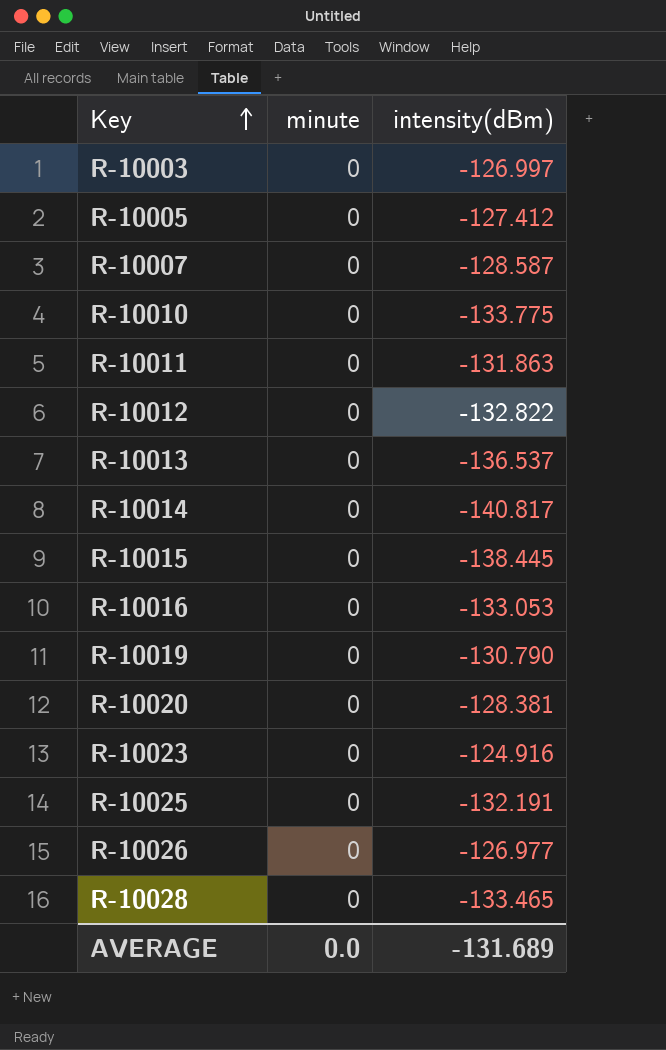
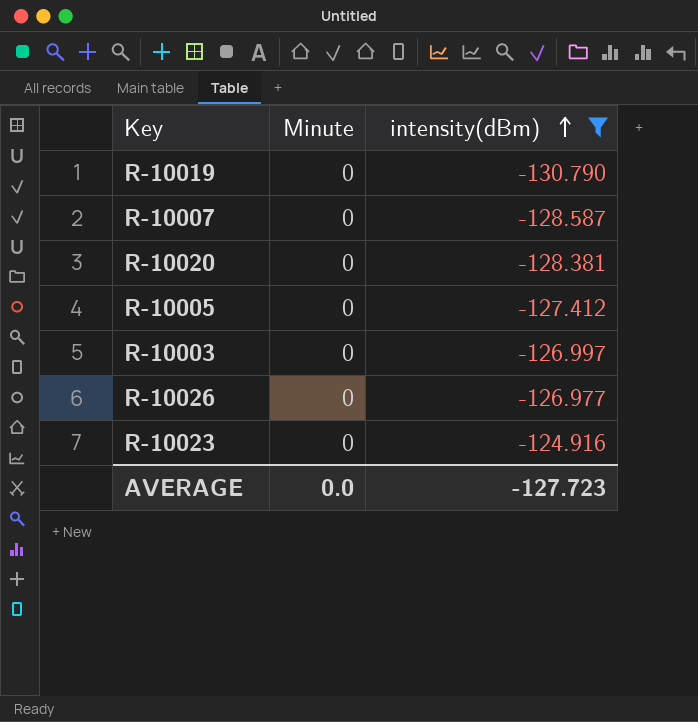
filter: none -> intensity(dBm) >= -130.790
row order: Key ascending -> intensity(dBm) ascending
column name: minute -> Minute
AVERAGE | intensity(dBm): -131.689 -> -127.723

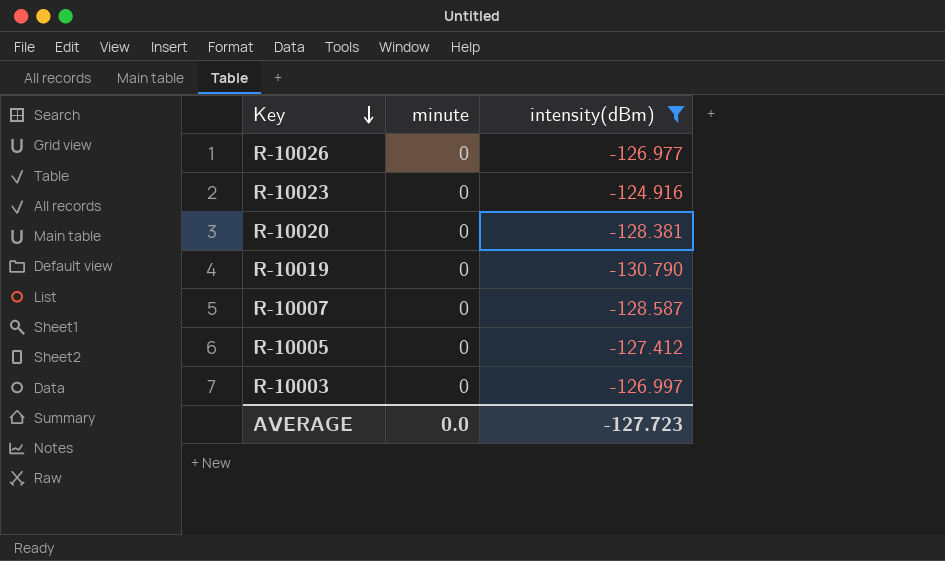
row order: intensity(dBm) ascending -> Key descending
column name: Minute -> minute

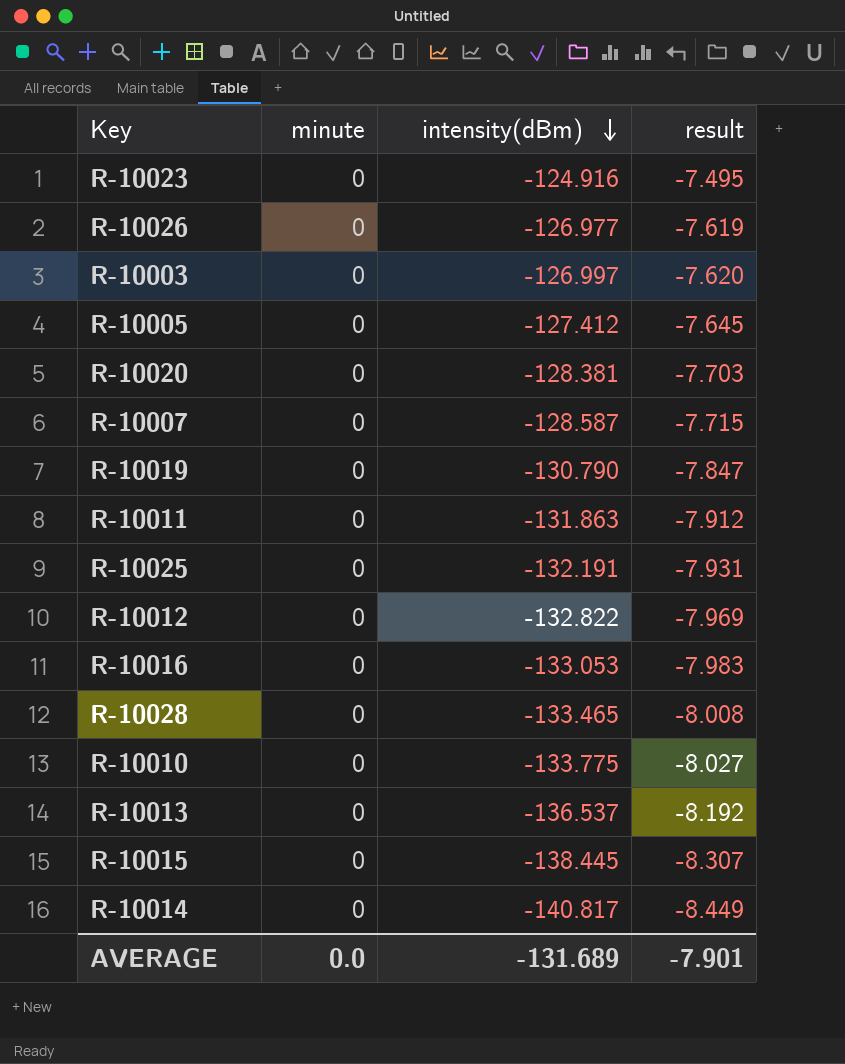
filter: intensity(dBm) >= -130.790 -> none
row order: Key descending -> intensity(dBm) descending
column result | formula: none -> [intensity(dBm)] * 0.06
AVERAGE | intensity(dBm): -127.723 -> -131.689

